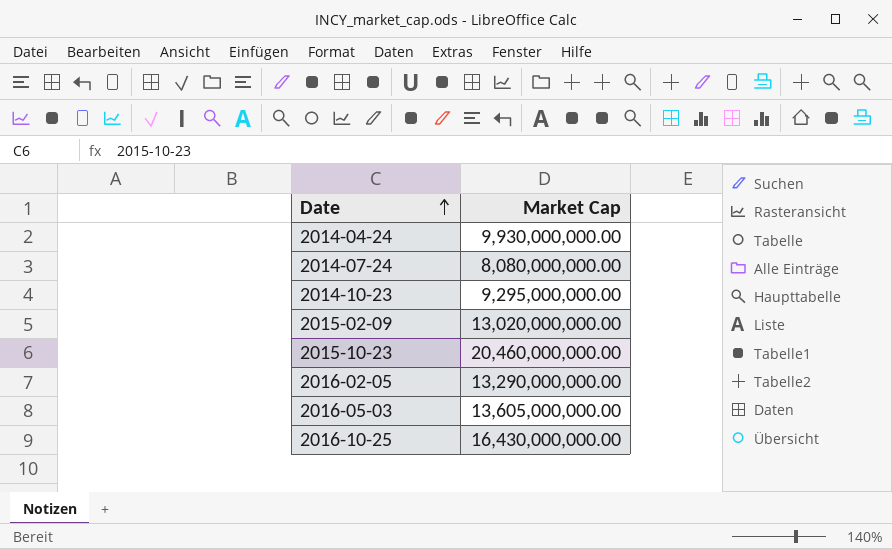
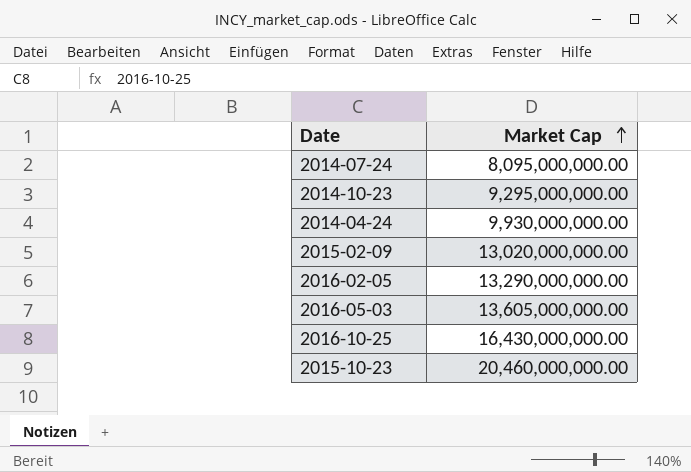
row order: Date ascending -> Market Cap ascending
2014-07-24 | Market Cap: 8,080,000,000.00 -> 8,095,000,000.00

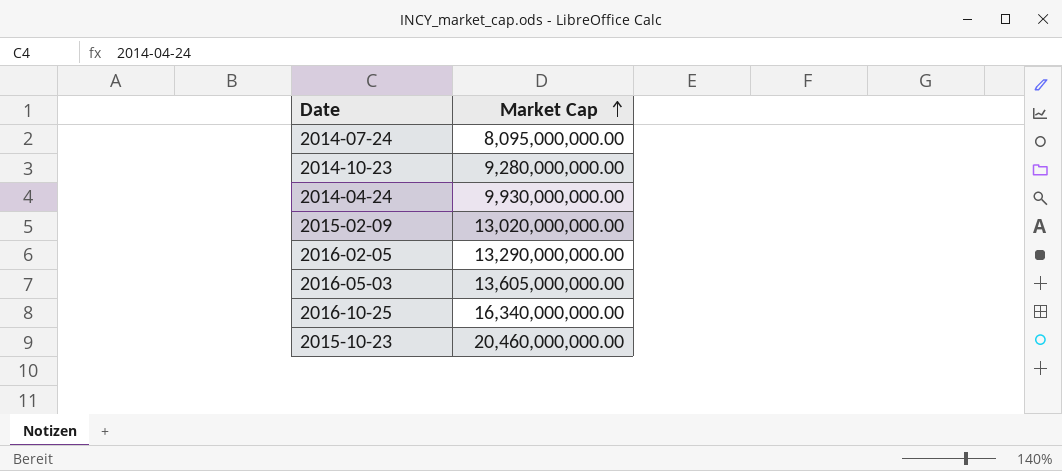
2014-10-23 | Market Cap: 9,295,000,000.00 -> 9,280,000,000.00
2016-10-25 | Market Cap: 16,430,000,000.00 -> 16,340,000,000.00

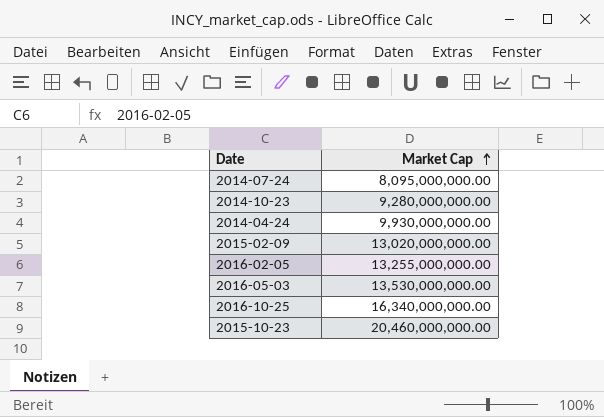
2016-02-05 | Market Cap: 13,290,000,000.00 -> 13,255,000,000.00
2016-05-03 | Market Cap: 13,605,000,000.00 -> 13,530,000,000.00

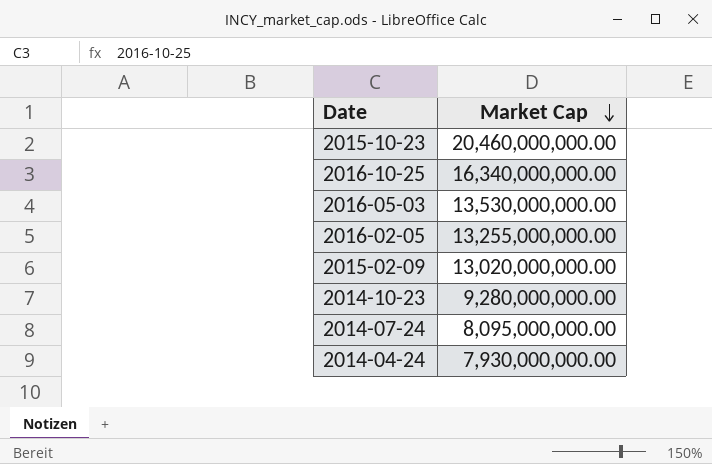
row order: Market Cap ascending -> Market Cap descending
2014-04-24 | Market Cap: 9,930,000,000.00 -> 7,930,000,000.00

